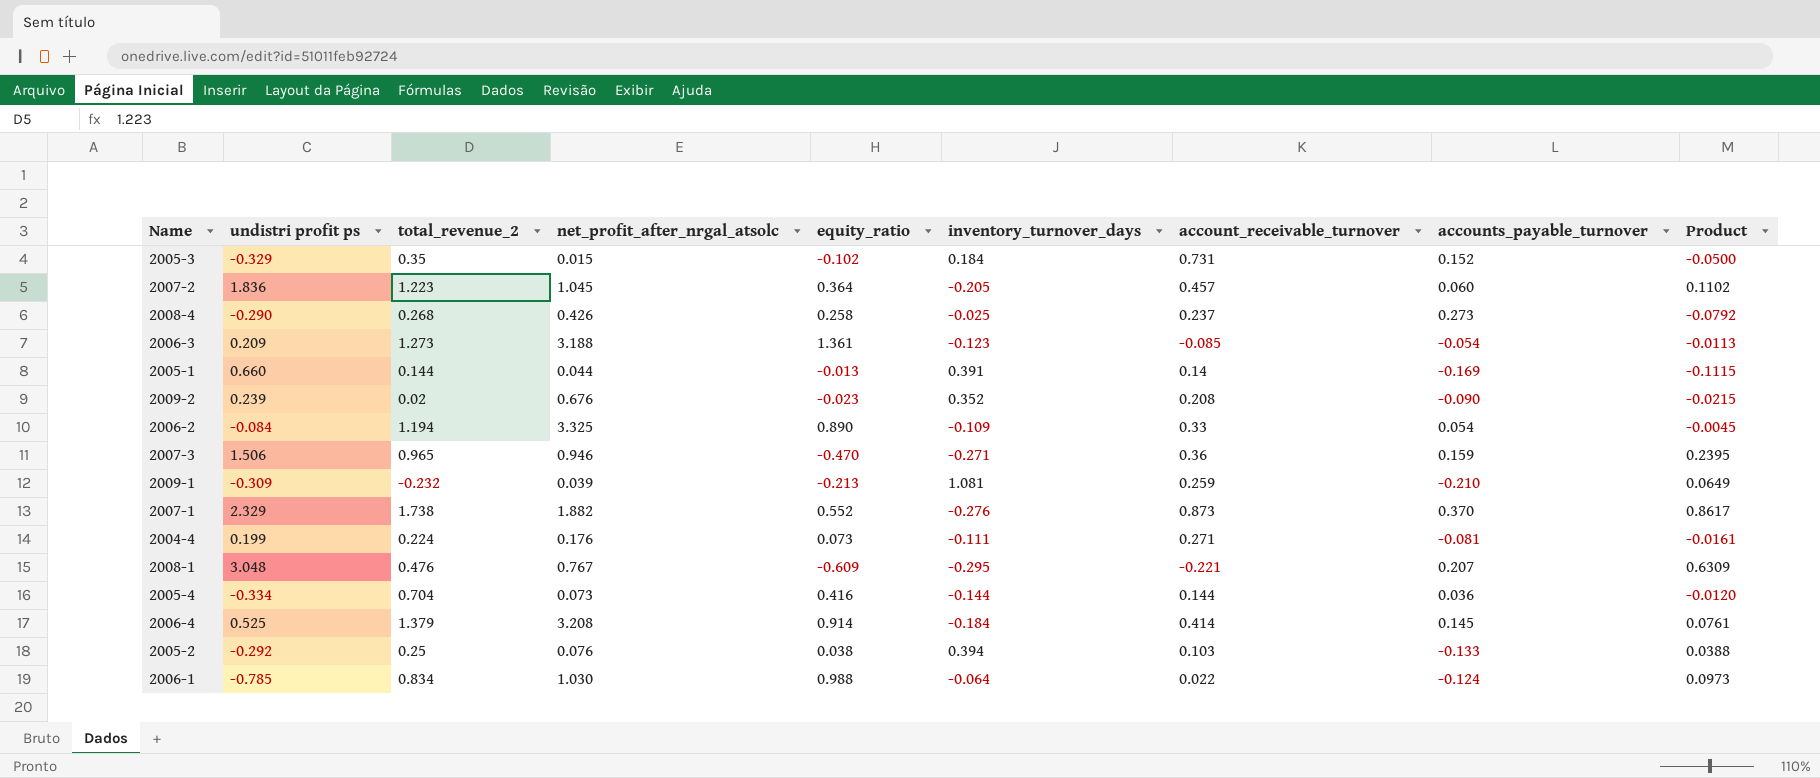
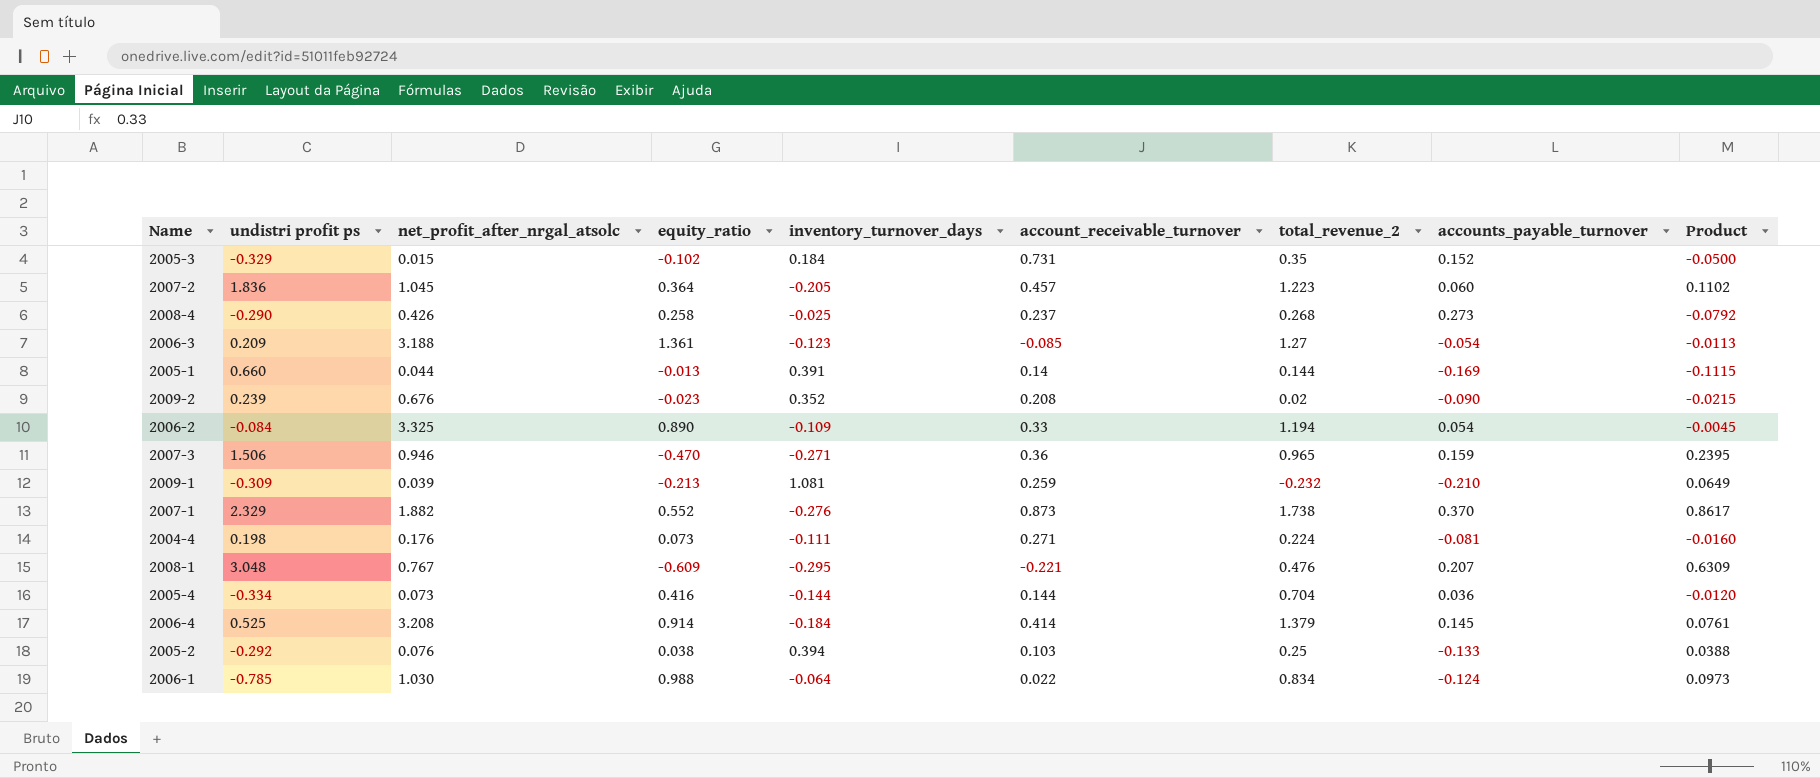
column total_revenue_2 | position: 3 -> 7
2006-3 | total_revenue_2: 1.273 -> 1.27
2004-4 | undistri profit ps: 0.199 -> 0.198
2004-4 | Product: -0.0161 -> -0.0160

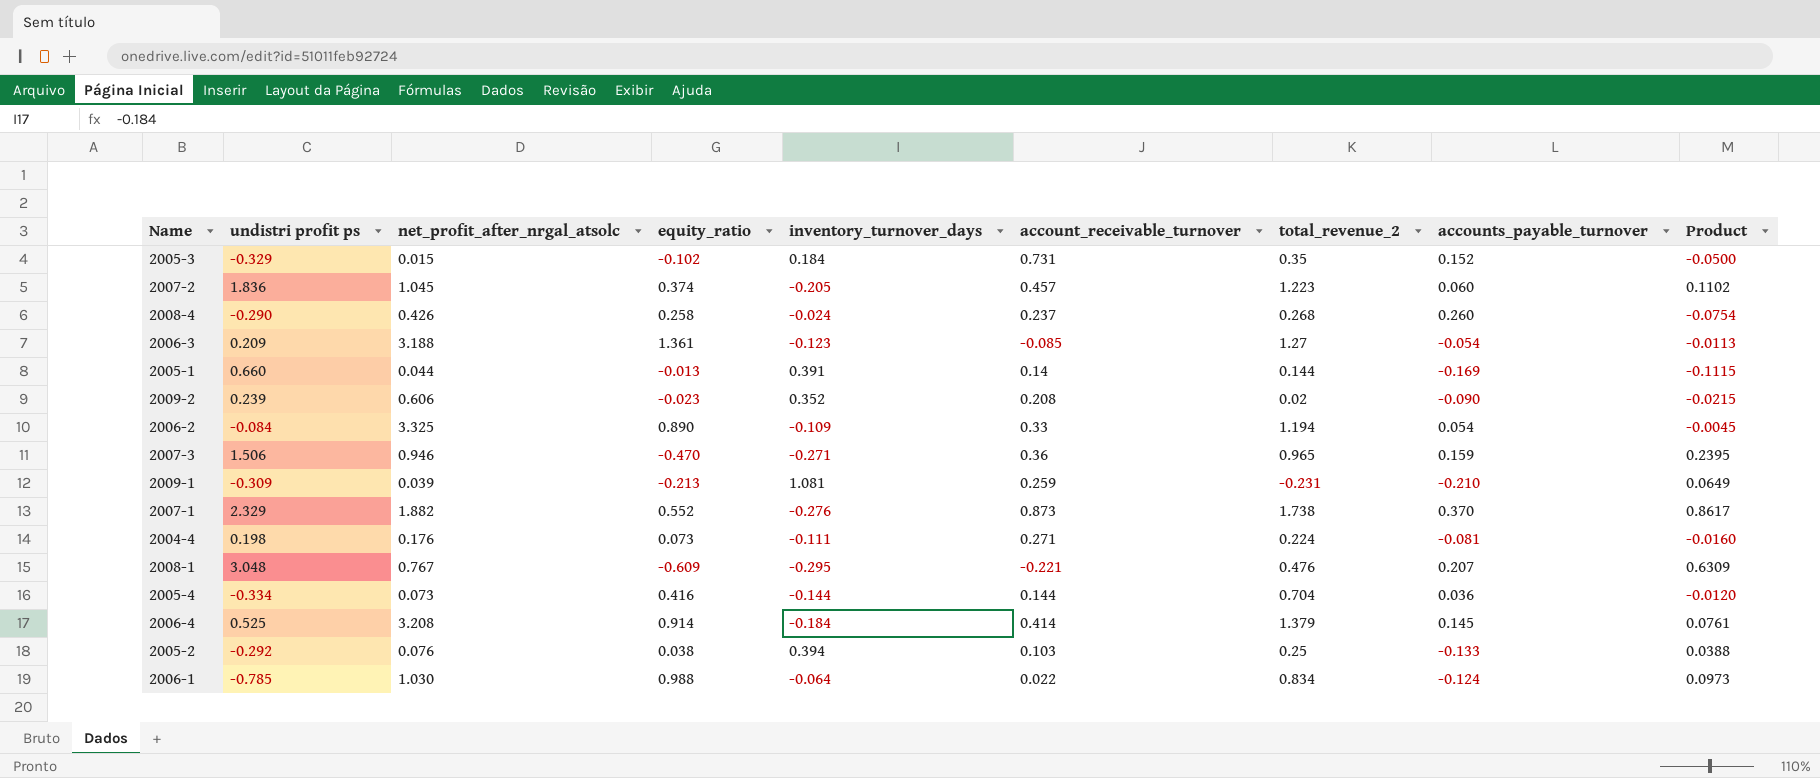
2007-2 | equity_ratio: 0.364 -> 0.374
2008-4 | inventory_turnover_days: -0.025 -> -0.024
2008-4 | accounts_payable_turnover: 0.273 -> 0.260
2008-4 | Product: -0.0792 -> -0.0754
2009-2 | net_profit_after_nrgal_atsolc: 0.676 -> 0.606
2009-1 | total_revenue_2: -0.232 -> -0.231

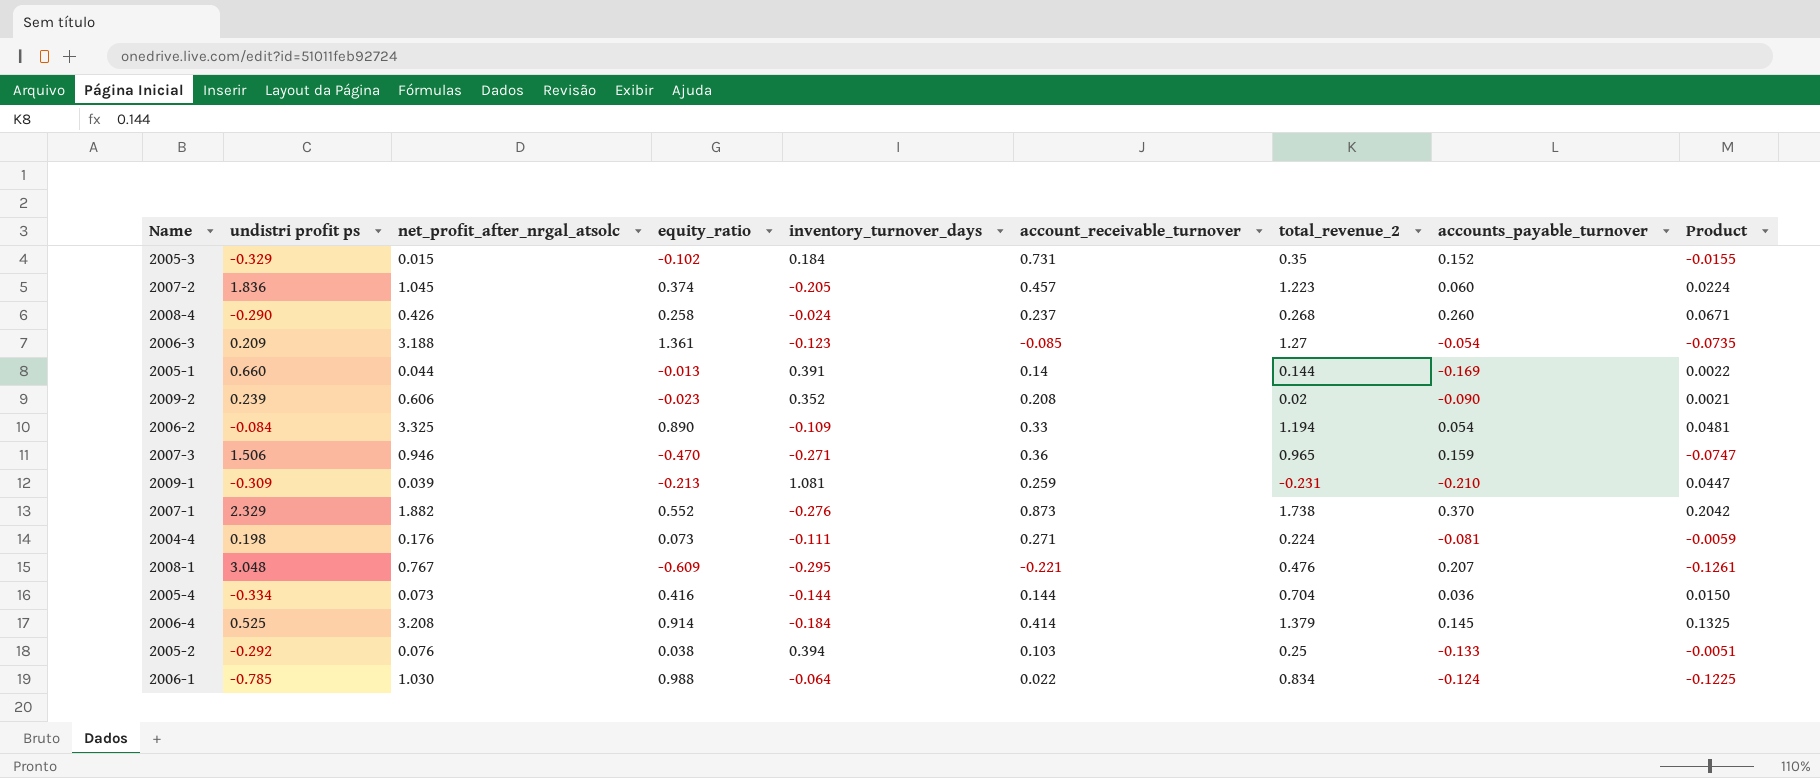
column Product | formula: [undistri profit ps] * [accounts_payable_turnover] -> [equity_ratio] * [accounts_payable_turnover]

